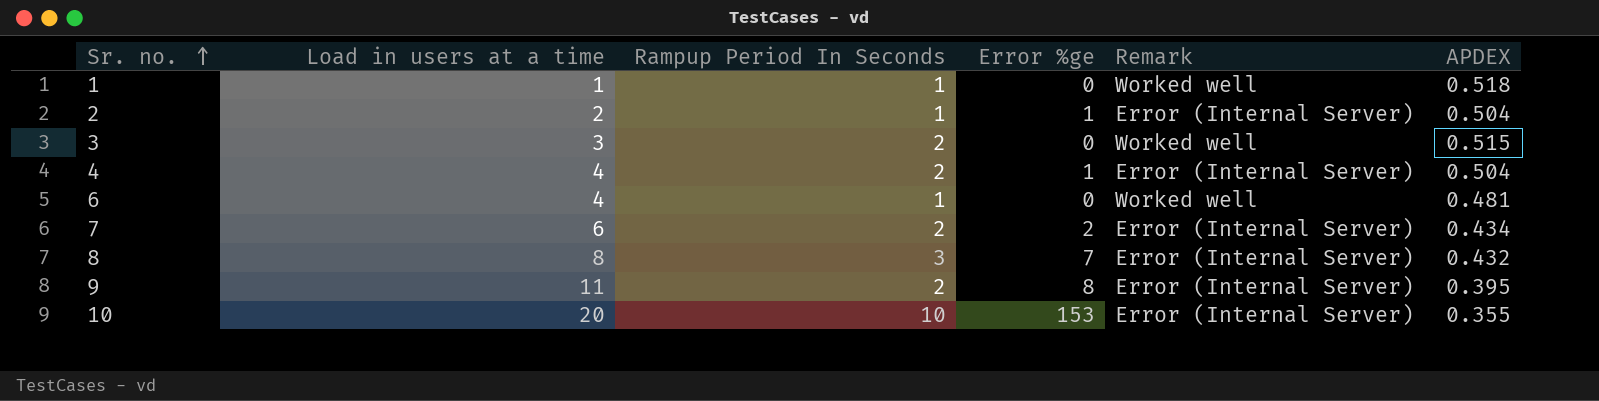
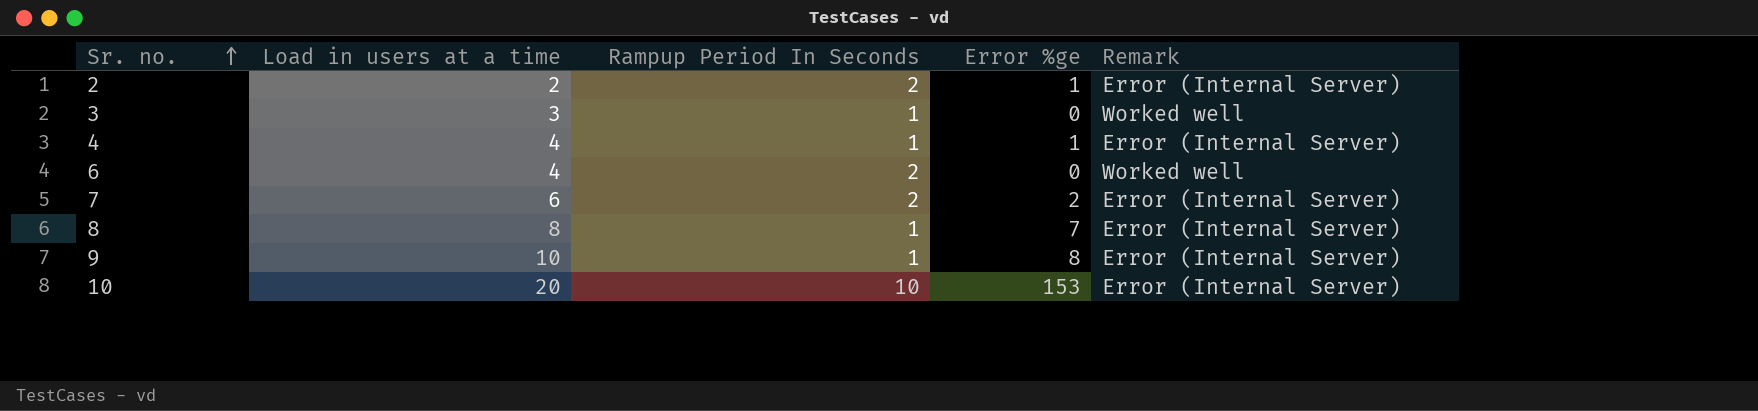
column APDEX | position: 6 -> none
row 1: 1 | 1 | 0 | Worked well | 0.518 -> none
2 | Rampup Period In Seconds: 1 -> 2
3 | Rampup Period In Seconds: 2 -> 1
4 | Rampup Period In Seconds: 2 -> 1
6 | Rampup Period In Seconds: 1 -> 2
8 | Rampup Period In Seconds: 3 -> 1
9 | Load in users at a time: 11 -> 10
9 | Rampup Period In Seconds: 2 -> 1

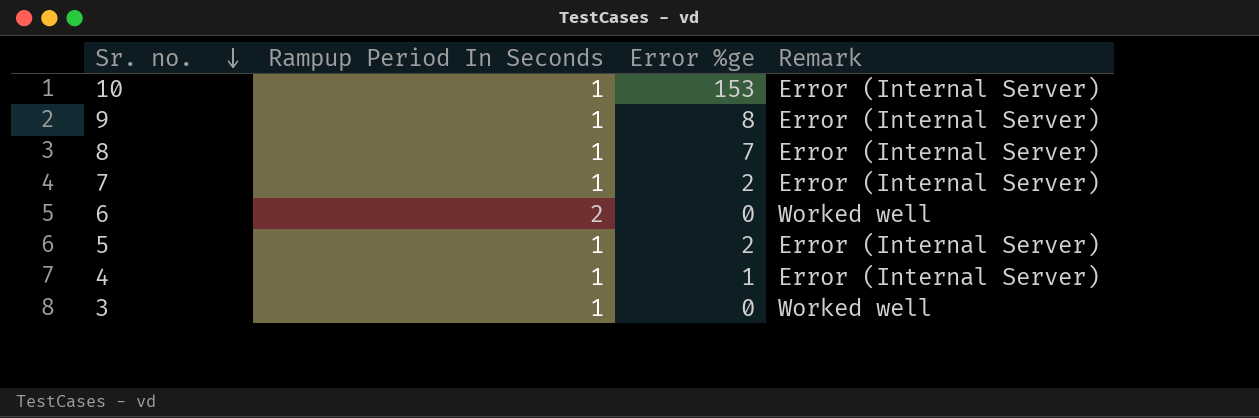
row order: Sr. no. ascending -> Sr. no. descending
column Load in users at a time | position: 2 -> none
row 2: 2 | 2 | 1 | Error (Internal Server) -> none
10 | Rampup Period In Seconds: 10 -> 1
7 | Rampup Period In Seconds: 2 -> 1
row 5: none -> 1 | 2 | Error (Internal Server)

